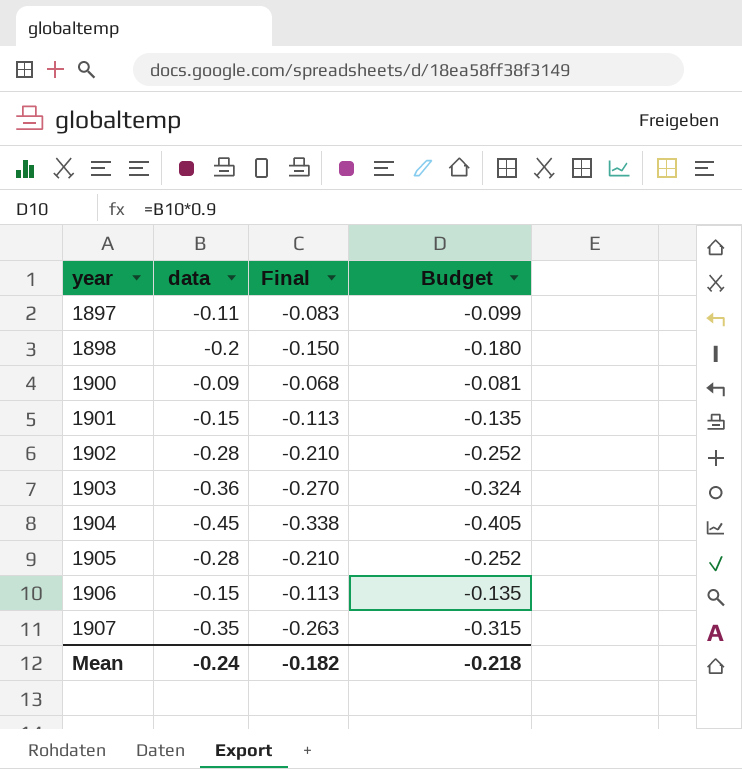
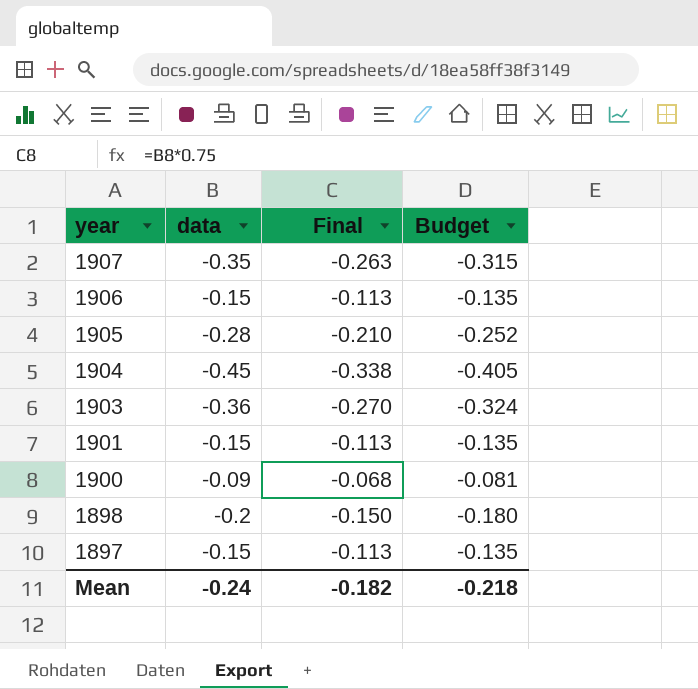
row order: year ascending -> year descending
row 1902: -0.28 | -0.210 | -0.252 -> none
1897 | data: -0.11 -> -0.15
1897 | Final: -0.083 -> -0.113
1897 | Budget: -0.099 -> -0.135

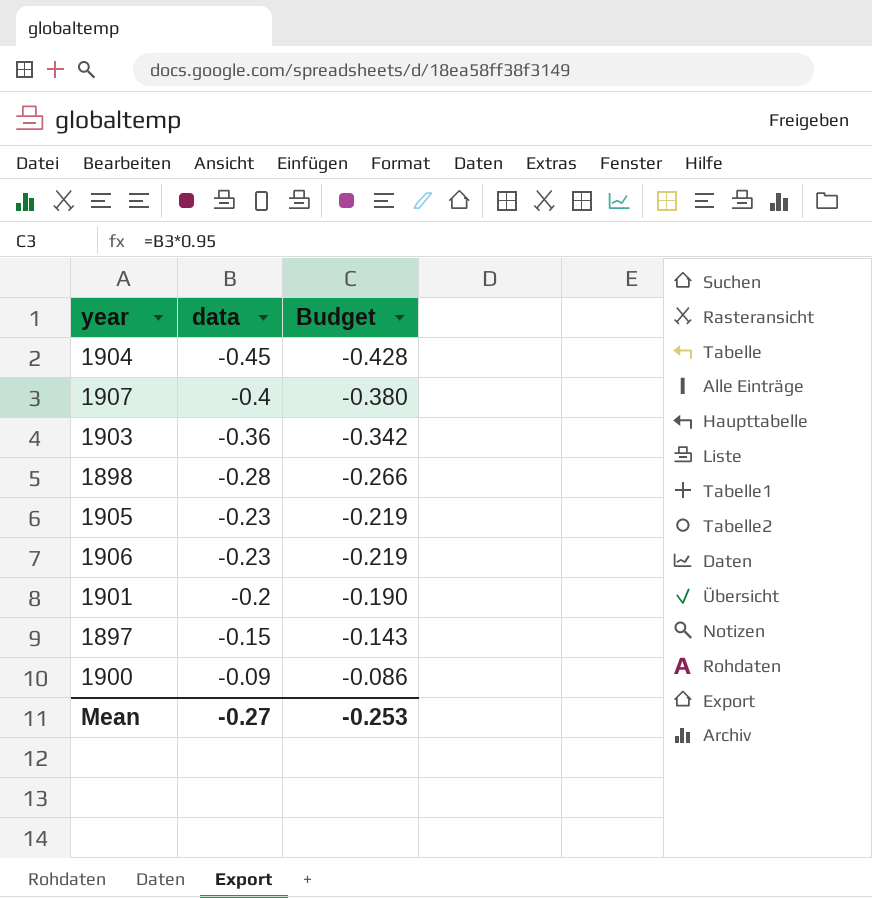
row order: year descending -> data ascending
column Final | formula: [data] * 0.75 -> none
column Budget | formula: [data] * 0.9 -> [data] * 0.95
1907 | data: -0.35 -> -0.4
1898 | data: -0.2 -> -0.28
1905 | data: -0.28 -> -0.23
1906 | data: -0.15 -> -0.23
1901 | data: -0.15 -> -0.2
Mean | data: -0.24 -> -0.27
Mean | Budget: -0.218 -> -0.253

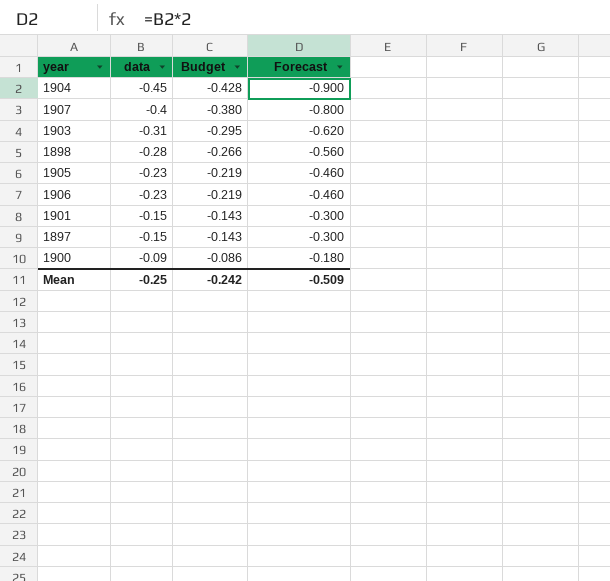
column Forecast | formula: none -> [data] * 2
1903 | data: -0.36 -> -0.31
1903 | Budget: -0.342 -> -0.295
1901 | data: -0.2 -> -0.15
1901 | Budget: -0.190 -> -0.143
Mean | data: -0.27 -> -0.25
Mean | Budget: -0.253 -> -0.242

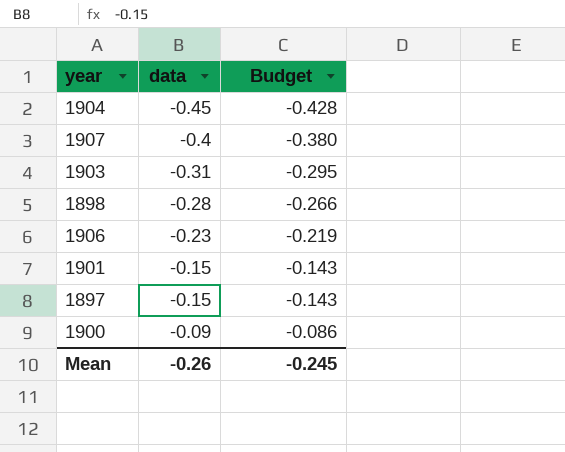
column Forecast | formula: [data] * 2 -> none
row 1905: -0.23 | -0.219 | -0.460 -> none
Mean | data: -0.25 -> -0.26
Mean | Budget: -0.242 -> -0.245

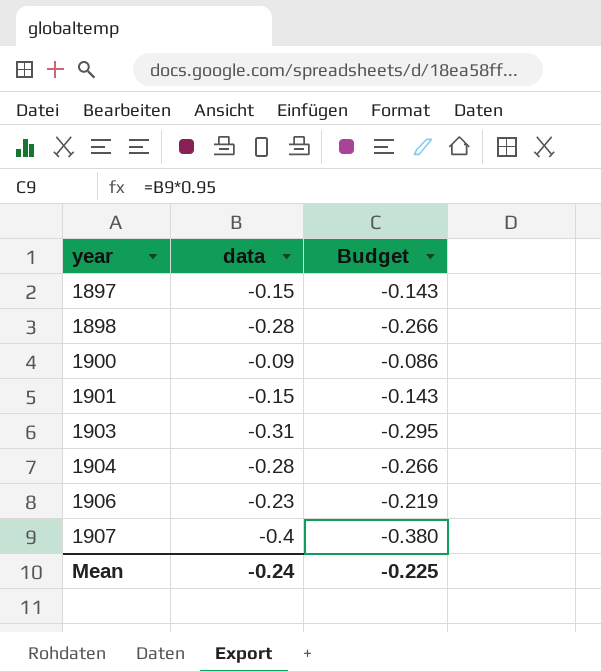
row order: data ascending -> year ascending
1904 | data: -0.45 -> -0.28
1904 | Budget: -0.428 -> -0.266
Mean | data: -0.26 -> -0.24
Mean | Budget: -0.245 -> -0.225

